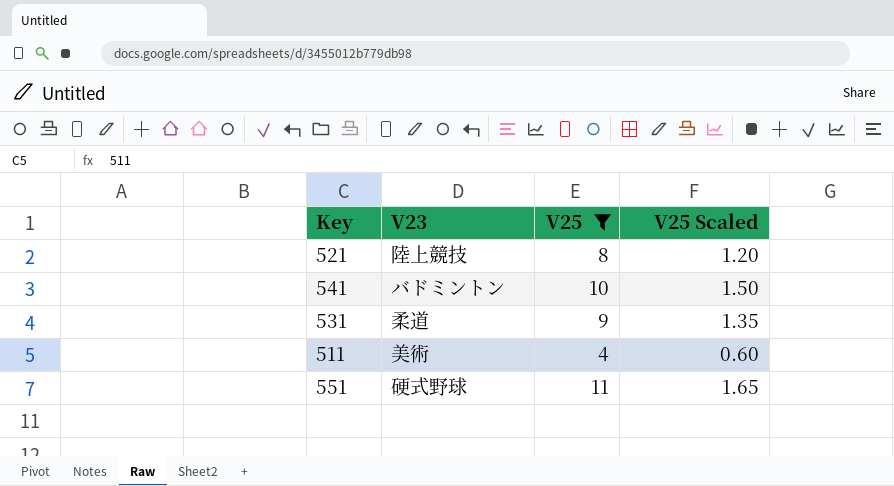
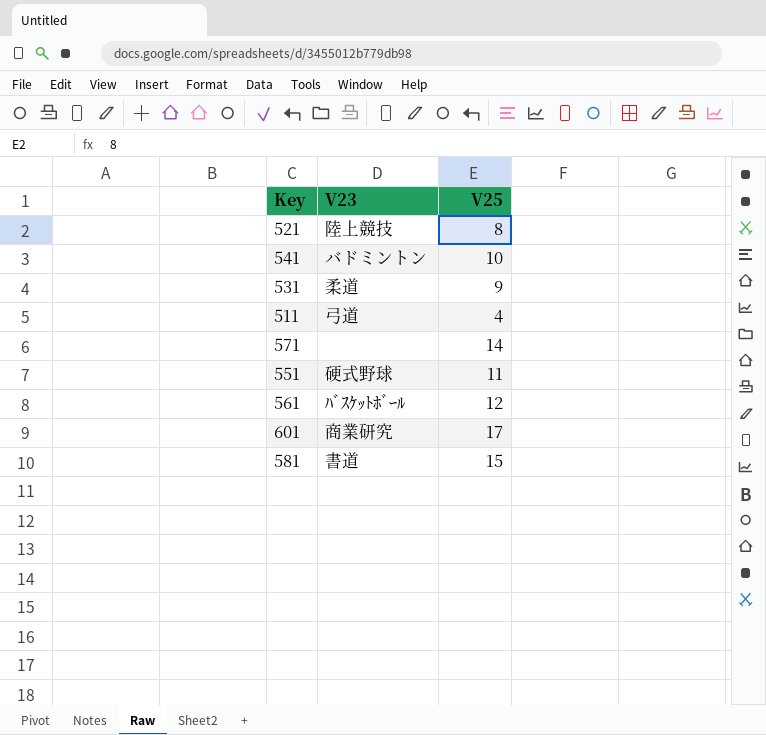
filter: V25 <= 11 -> none
column V25 Scaled | formula: [V25] * 0.15 -> none
511 | V23: 美術 -> 弓道

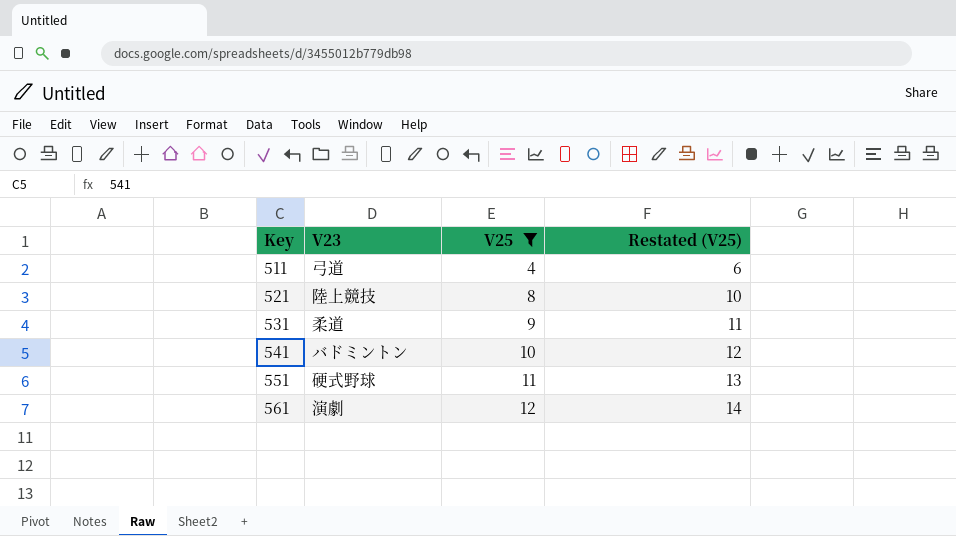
filter: none -> V25 <= 12
row order: none -> Key ascending
column Restated (V25) | formula: none -> [V25] + 2
561 | V23: ﾊﾞｽｹｯﾄﾎﾞｰﾙ -> 演劇

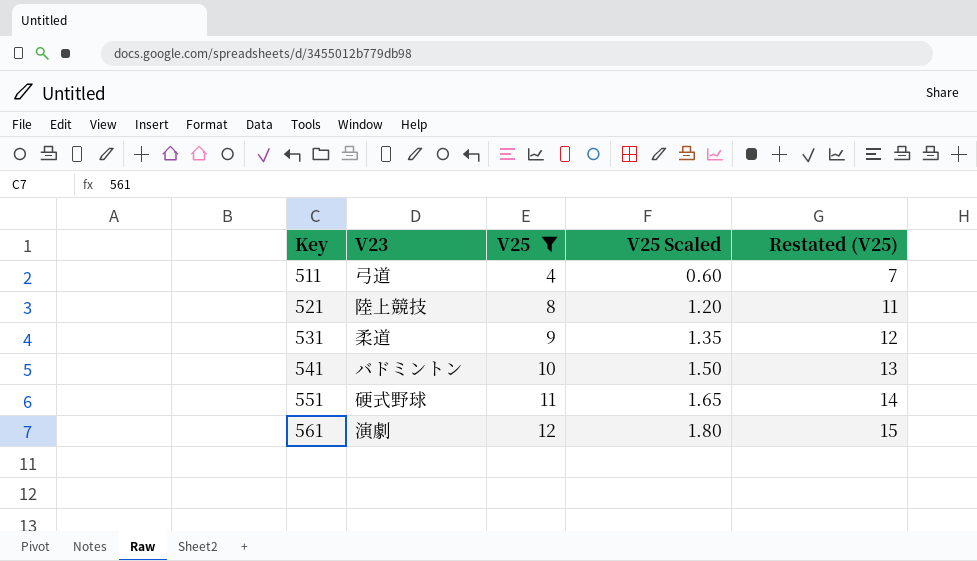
column V25 Scaled | formula: none -> [V25] * 0.15
column Restated (V25) | formula: [V25] + 2 -> [V25] + 3

